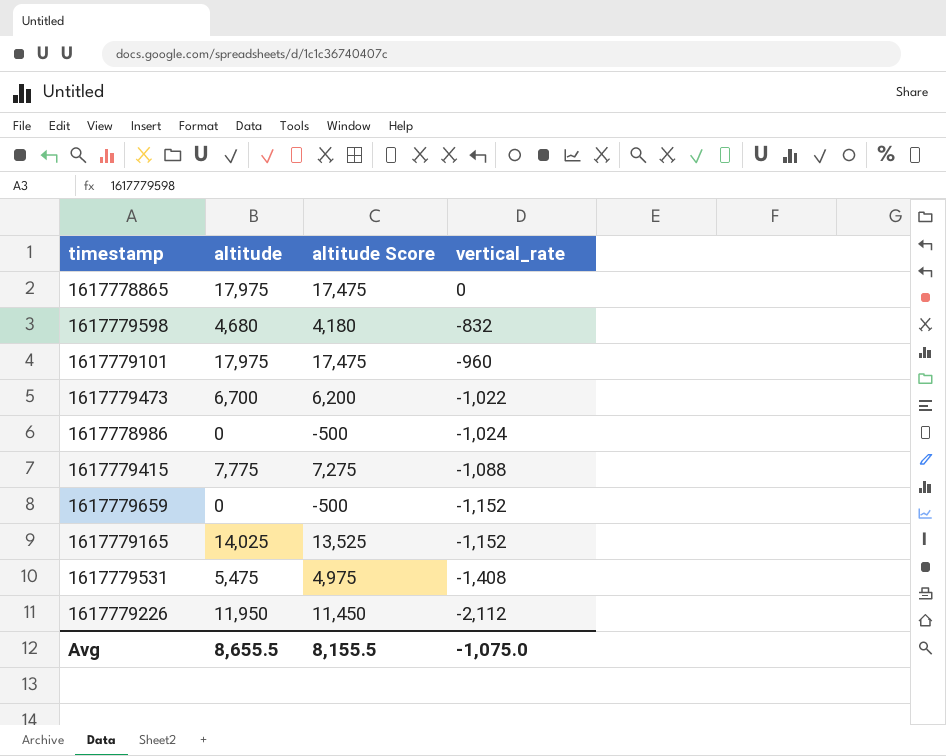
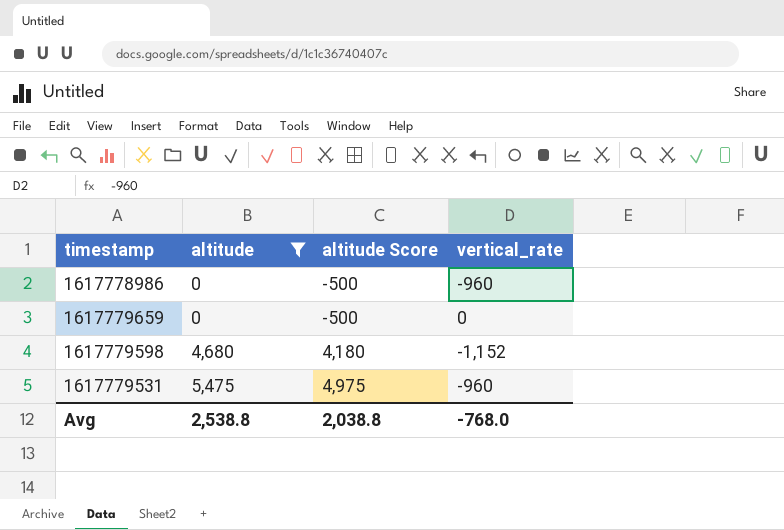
filter: none -> altitude <= 5,475
row order: vertical_rate descending -> altitude ascending
1617778986 | vertical_rate: -1,024 -> -960
1617779659 | vertical_rate: -1,152 -> 0
1617779598 | vertical_rate: -832 -> -1,152
1617779531 | vertical_rate: -1,408 -> -960
Avg | altitude: 8,655.5 -> 2,538.8
Avg | altitude Score: 8,155.5 -> 2,038.8
Avg | vertical_rate: -1,075.0 -> -768.0

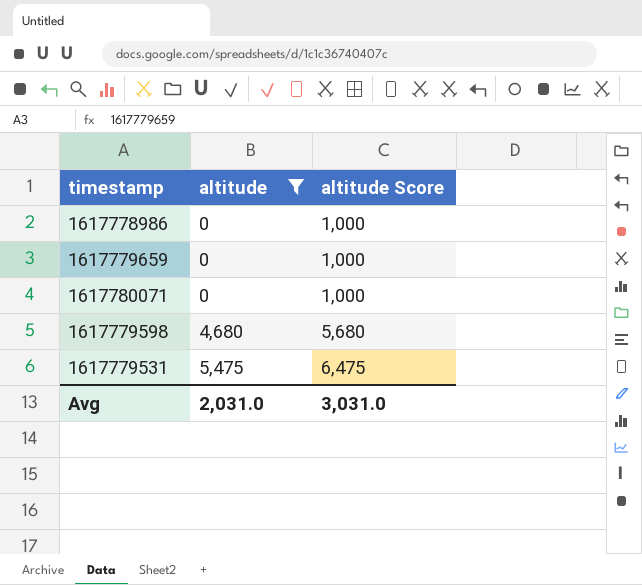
column vertical_rate | position: 4 -> none
column altitude Score | formula: [altitude] - 500 -> [altitude] + 1000
row 1617780071: none -> 0 | 1,000
Avg | altitude: 2,538.8 -> 2,031.0
Avg | altitude Score: 2,038.8 -> 3,031.0

